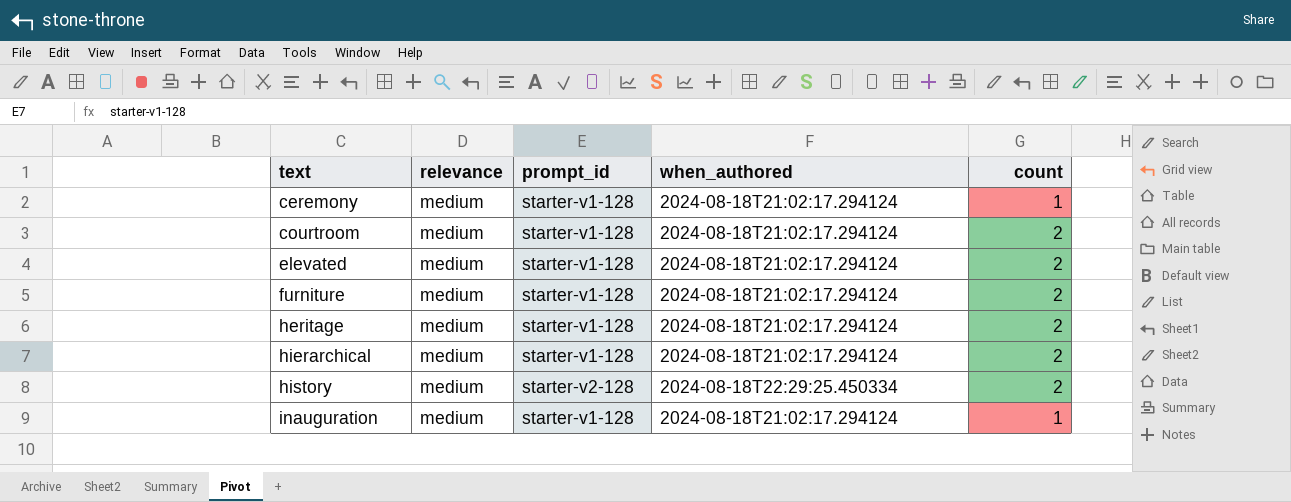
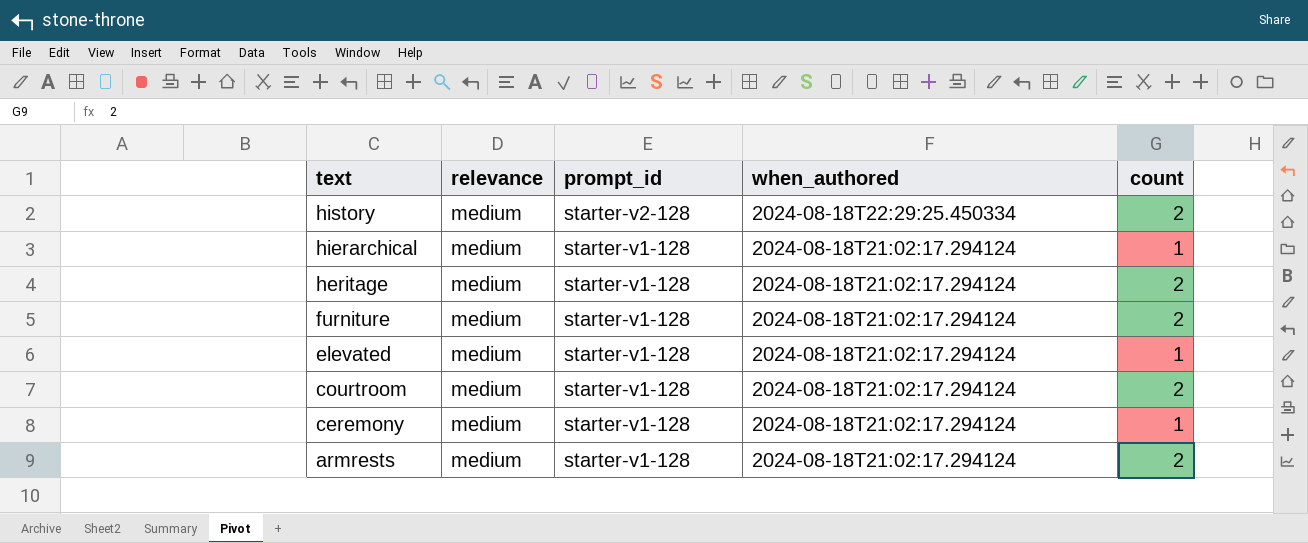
row order: text ascending -> text descending
row inauguration: medium | starter-v1-128 | 2024-08-18T21:02:17.294124 | 1 -> none
hierarchical | count: 2 -> 1
elevated | count: 2 -> 1
row armrests: none -> medium | starter-v1-128 | 2024-08-18T21:02:17.294124 | 2

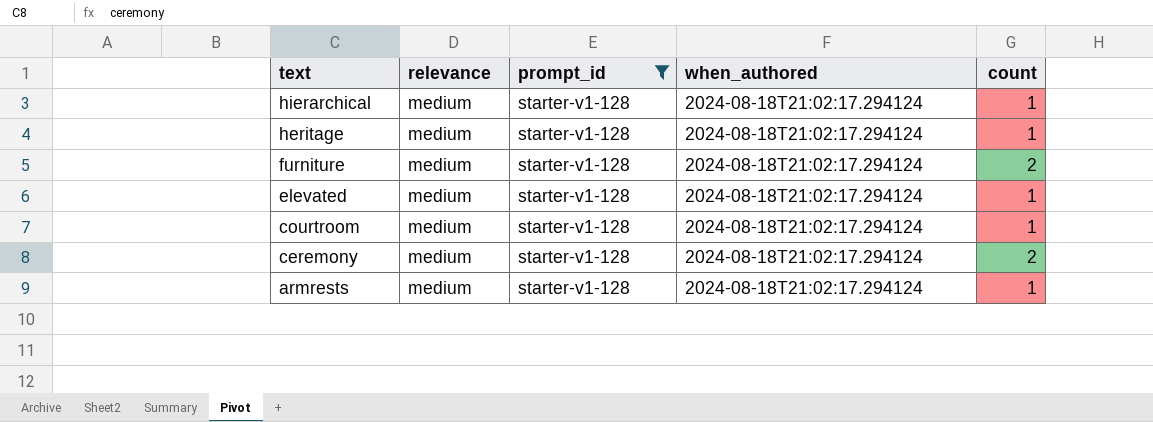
filter: none -> prompt_id = starter-v1-128
heritage | count: 2 -> 1
courtroom | count: 2 -> 1
ceremony | count: 1 -> 2
armrests | count: 2 -> 1

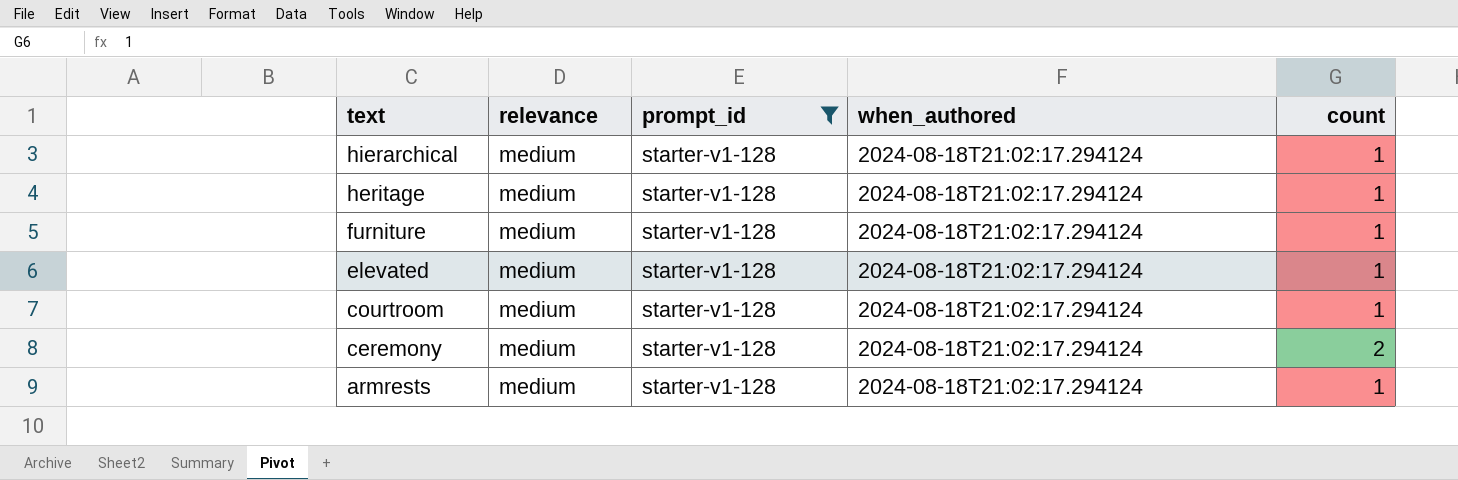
furniture | count: 2 -> 1

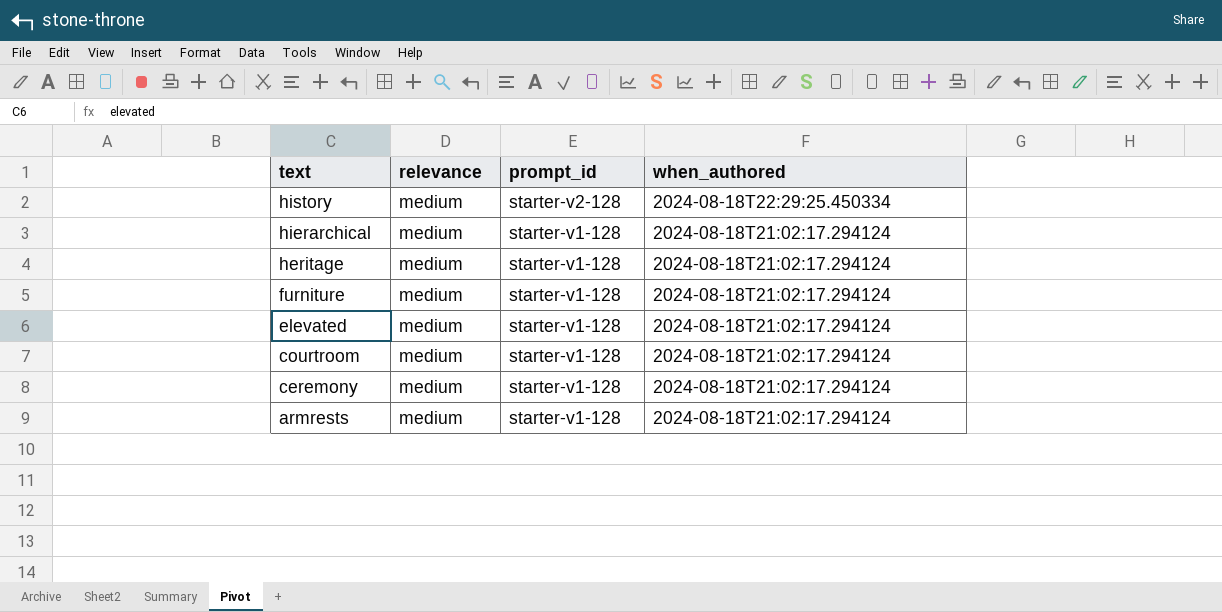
filter: prompt_id = starter-v1-128 -> none
column count | position: 5 -> none

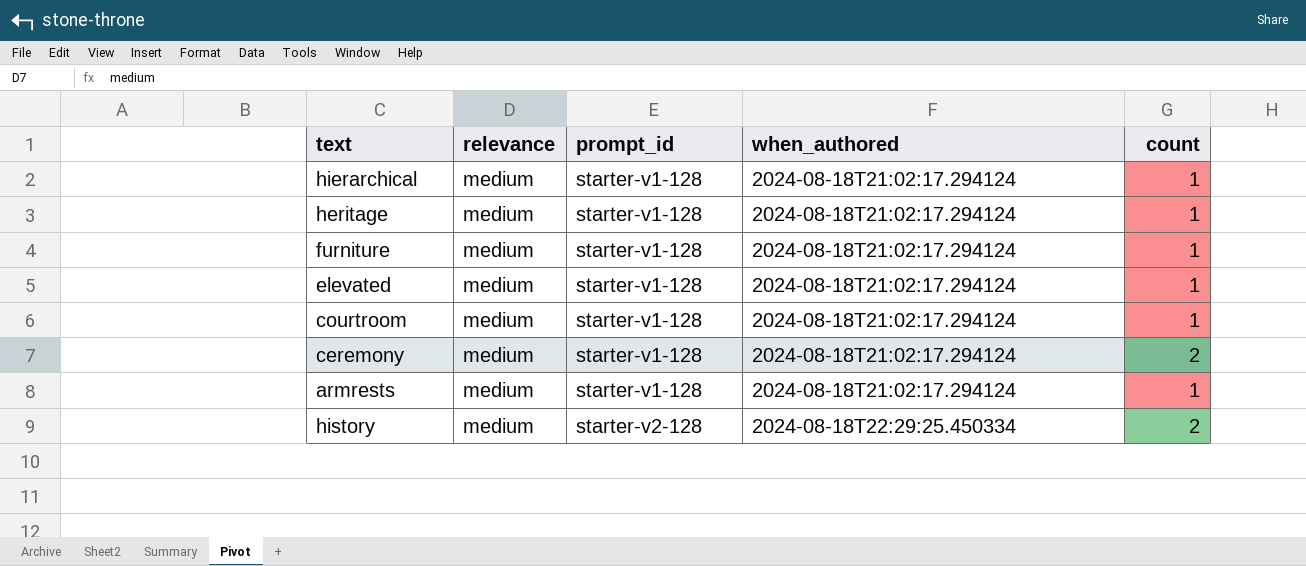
row order: text descending -> prompt_id ascending
column count | position: none -> 5

